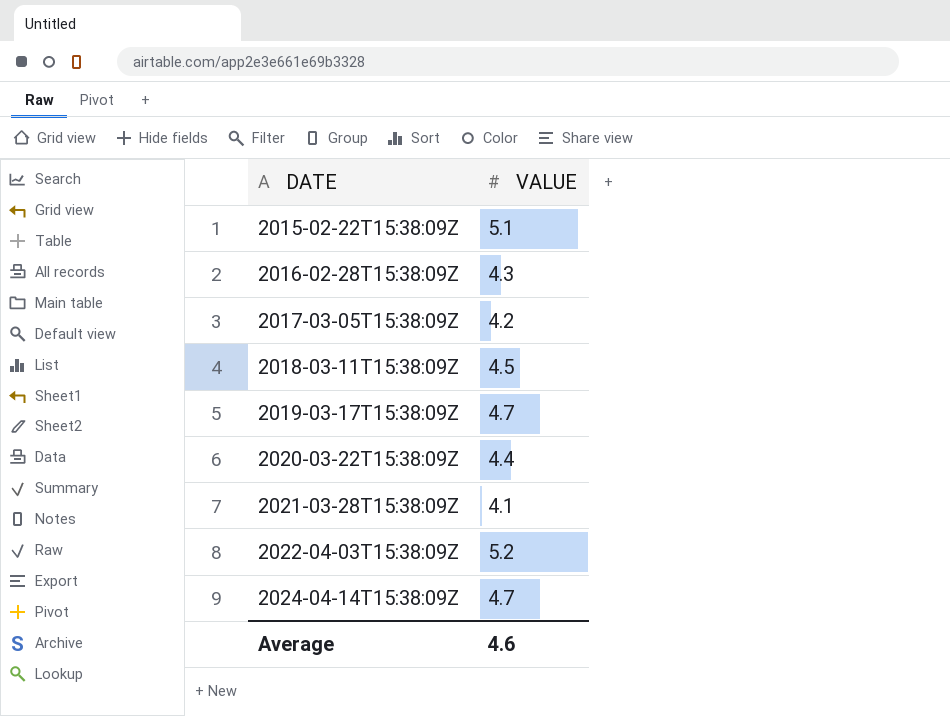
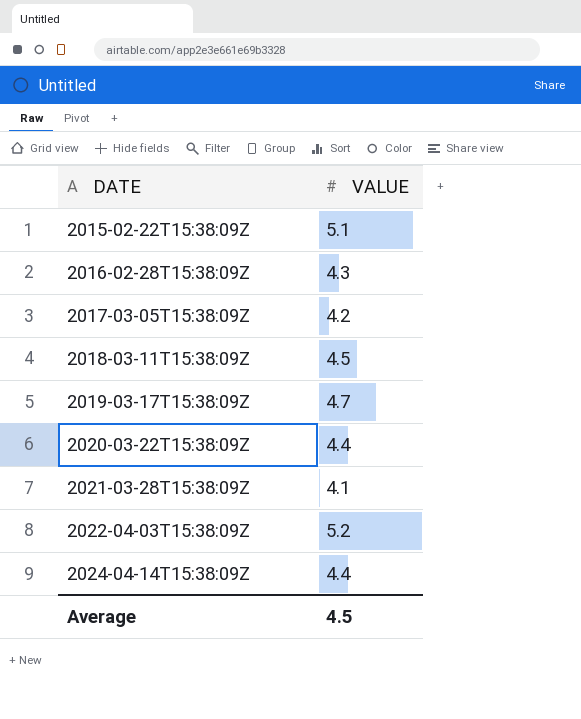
2024-04-14T15:38:09Z | VALUE: 4.7 -> 4.4
Average | VALUE: 4.6 -> 4.5

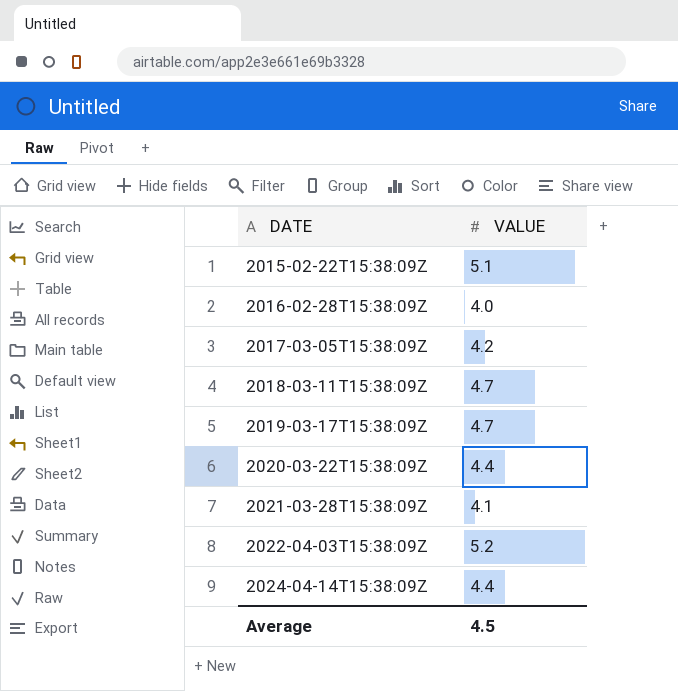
2016-02-28T15:38:09Z | VALUE: 4.3 -> 4.0
2018-03-11T15:38:09Z | VALUE: 4.5 -> 4.7

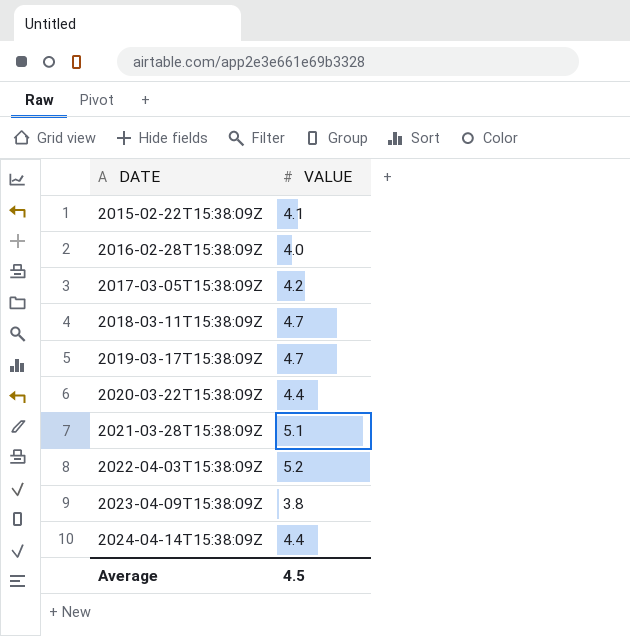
2015-02-22T15:38:09Z | VALUE: 5.1 -> 4.1
2021-03-28T15:38:09Z | VALUE: 4.1 -> 5.1
row 2023-04-09T15:38:09Z: none -> 3.8

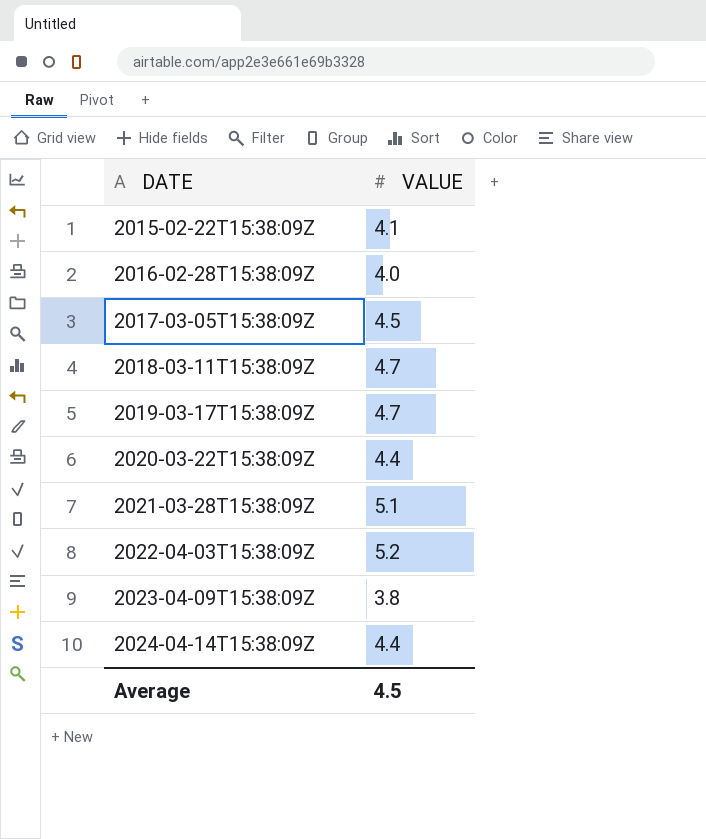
2017-03-05T15:38:09Z | VALUE: 4.2 -> 4.5

